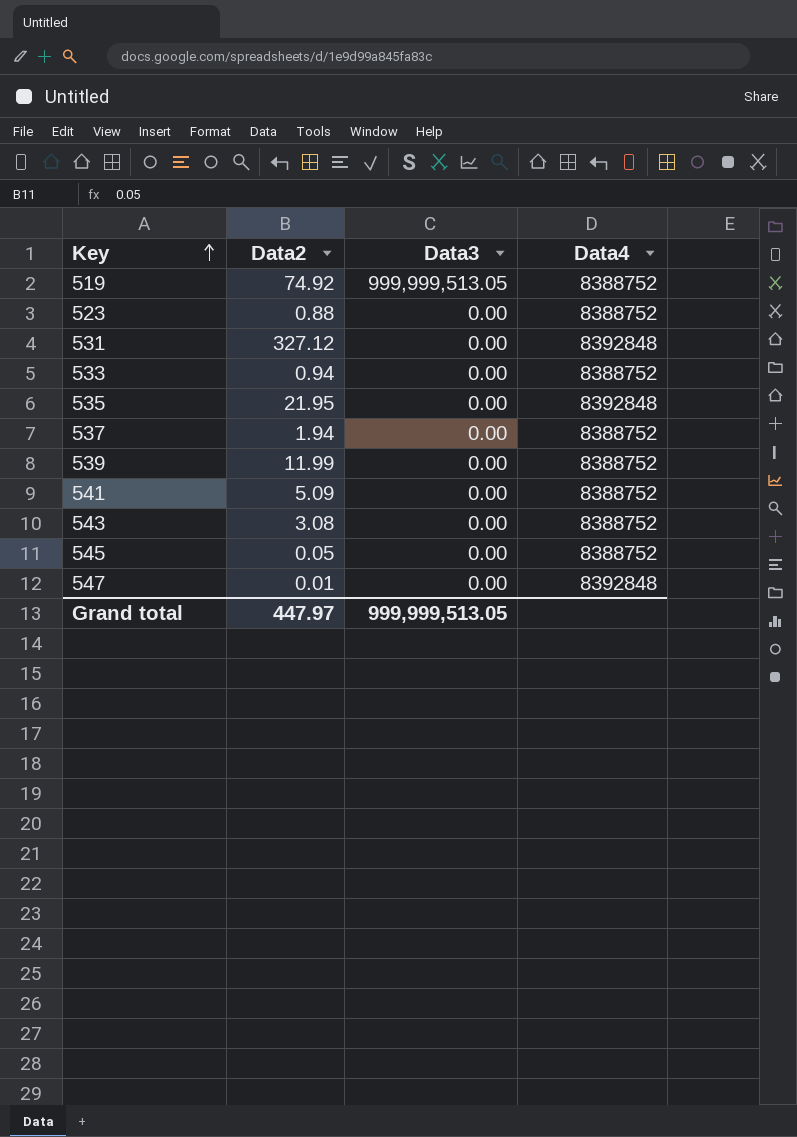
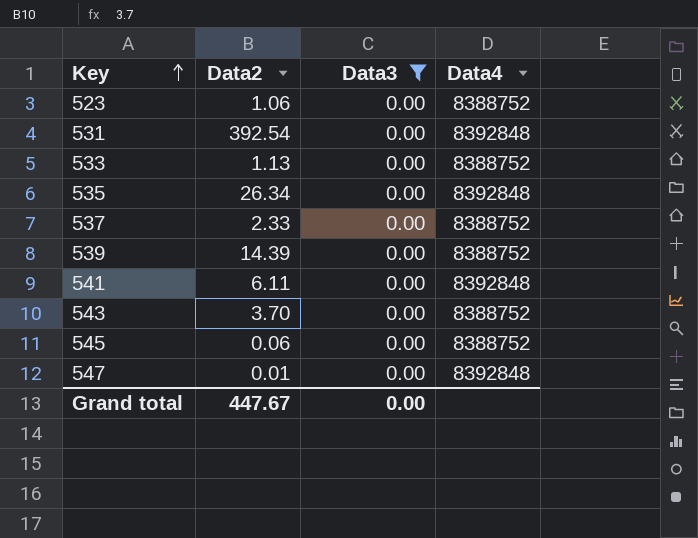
filter: none -> Data3 = 0.00
523 | Data2: 0.88 -> 1.06
531 | Data2: 327.12 -> 392.54
533 | Data2: 0.94 -> 1.13
535 | Data2: 21.95 -> 26.34
537 | Data2: 1.94 -> 2.33
539 | Data2: 11.99 -> 14.39
541 | Data2: 5.09 -> 6.11
541 | Data4: 8388752 -> 8392848
543 | Data2: 3.08 -> 3.70
545 | Data2: 0.05 -> 0.06
Grand total | Data2: 447.97 -> 447.67
Grand total | Data3: 999,999,513.05 -> 0.00

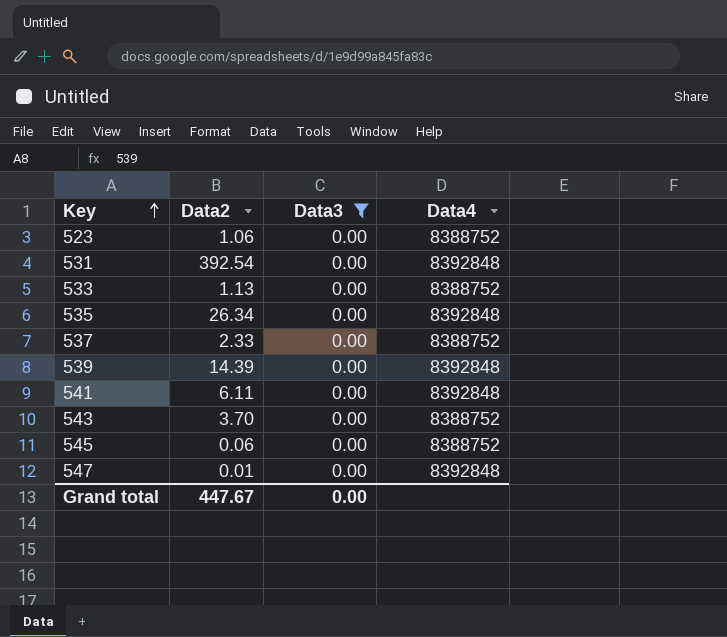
539 | Data4: 8388752 -> 8392848

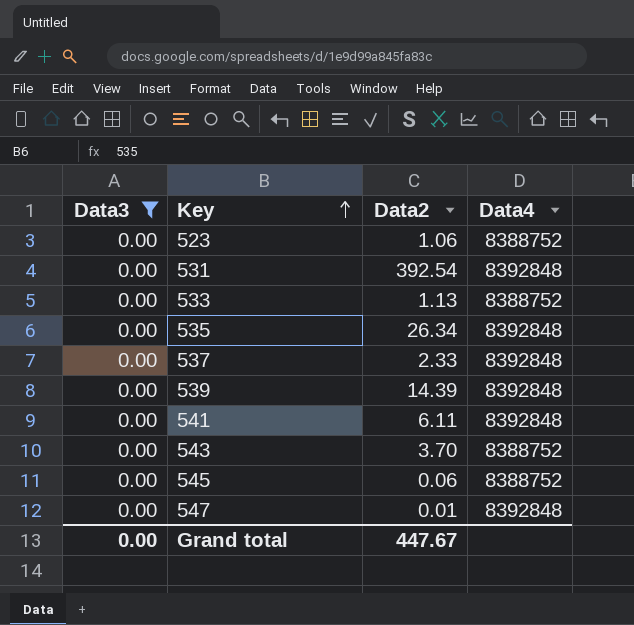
column Data3 | position: 3 -> 1
537 | Data4: 8388752 -> 8392848

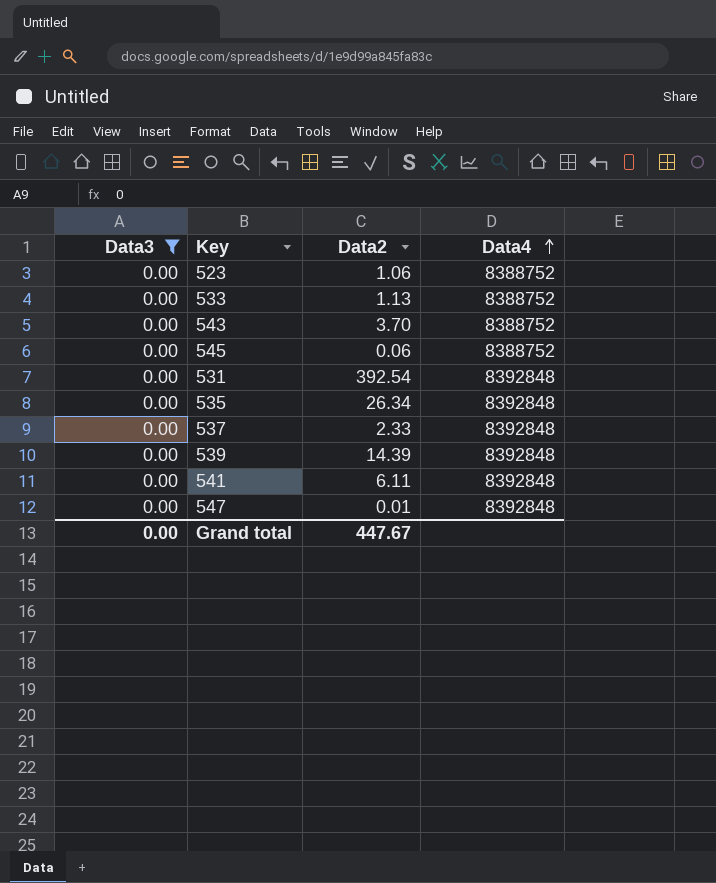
row order: Key ascending -> Data4 ascending

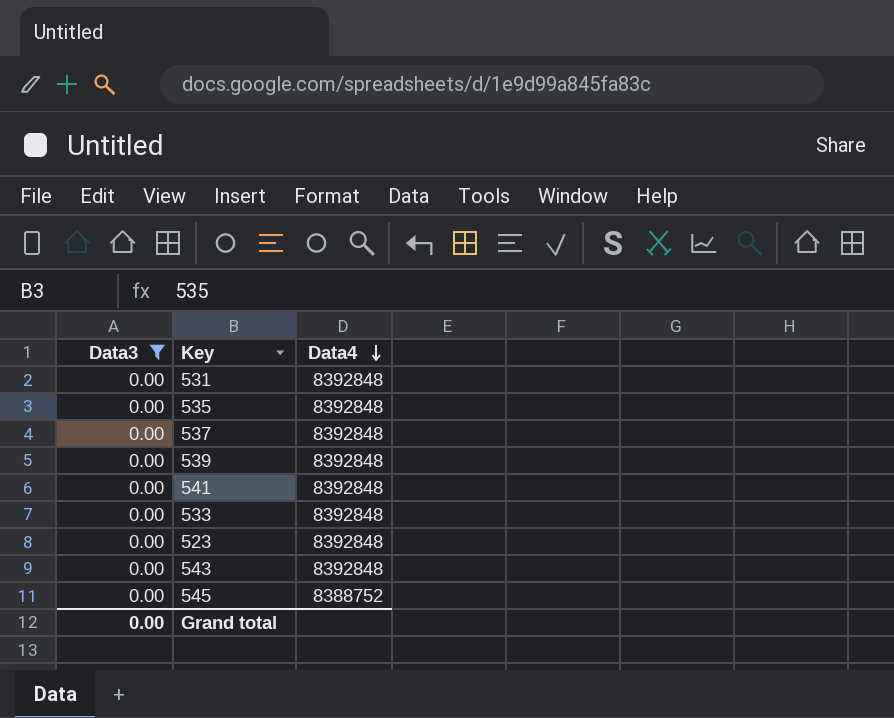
row order: Data4 ascending -> Data4 descending
column Data2 | position: 3 -> none
row 547: 0.00 | 0.01 | 8392848 -> none
533 | Data4: 8388752 -> 8392848
523 | Data4: 8388752 -> 8392848
543 | Data4: 8388752 -> 8392848

